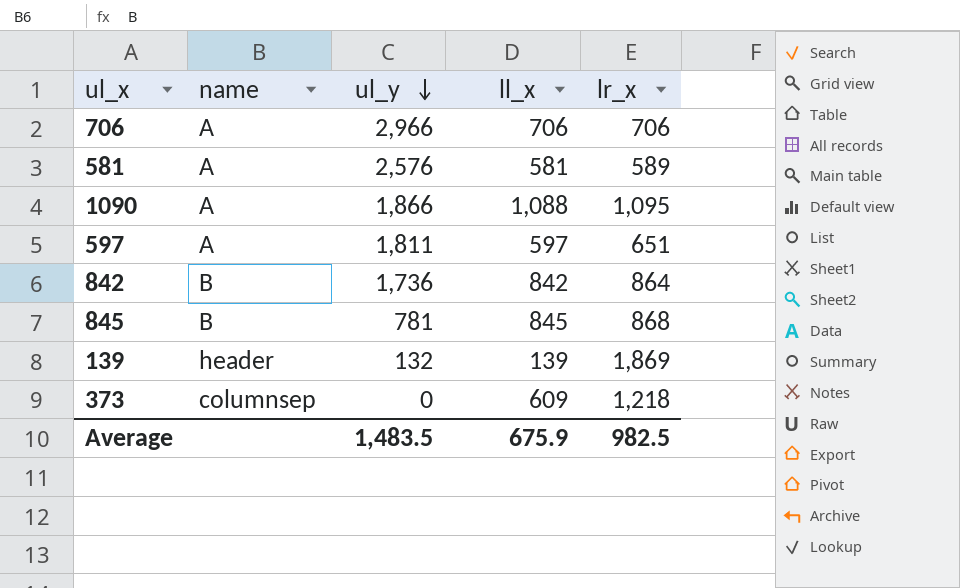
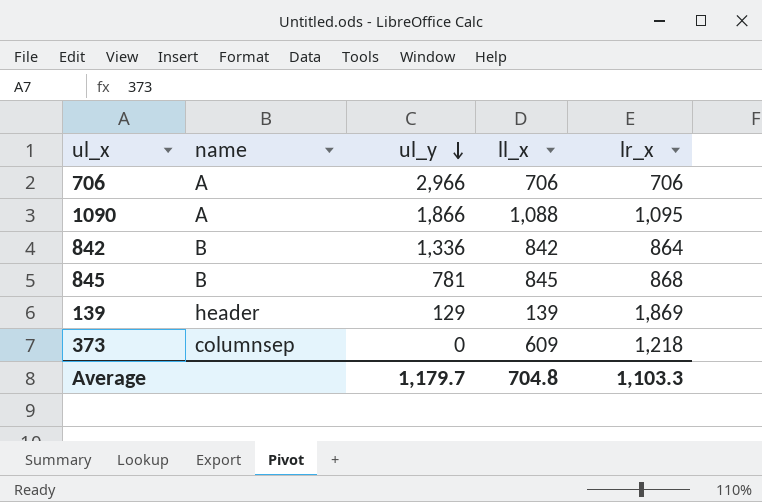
row 581: A | 2,576 | 581 | 589 -> none
row 597: A | 1,811 | 597 | 651 -> none
842 | ul_y: 1,736 -> 1,336
139 | ul_y: 132 -> 129
Average | ul_y: 1,483.5 -> 1,179.7
Average | ll_x: 675.9 -> 704.8
Average | lr_x: 982.5 -> 1,103.3

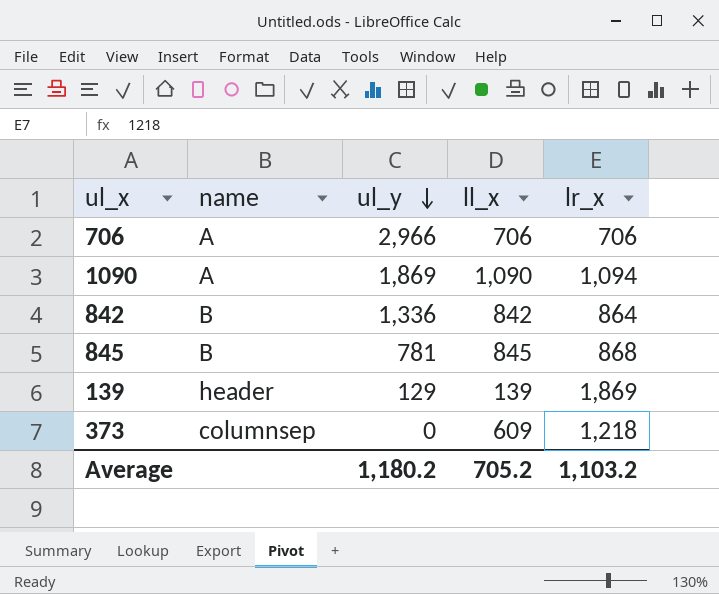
1090 | ul_y: 1,866 -> 1,869
1090 | ll_x: 1,088 -> 1,090
1090 | lr_x: 1,095 -> 1,094
Average | ul_y: 1,179.7 -> 1,180.2
Average | ll_x: 704.8 -> 705.2
Average | lr_x: 1,103.3 -> 1,103.2

